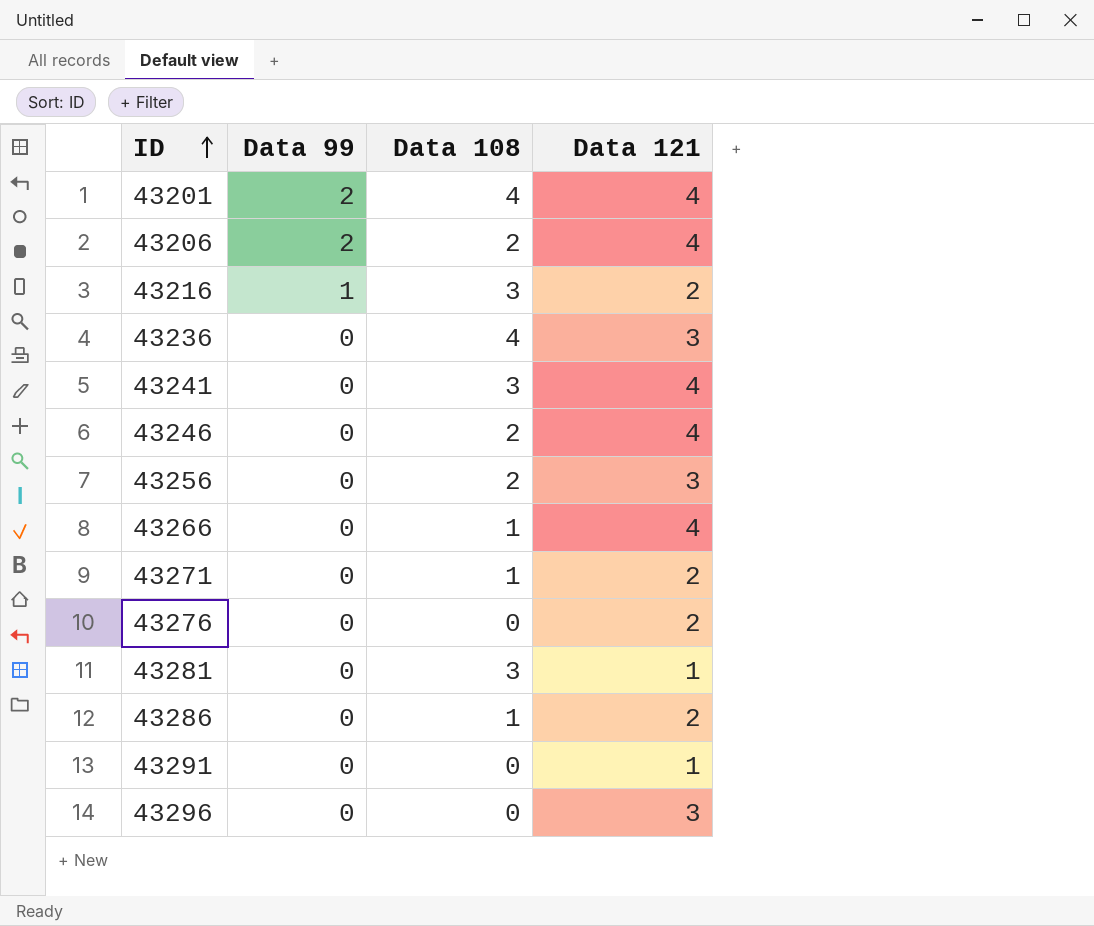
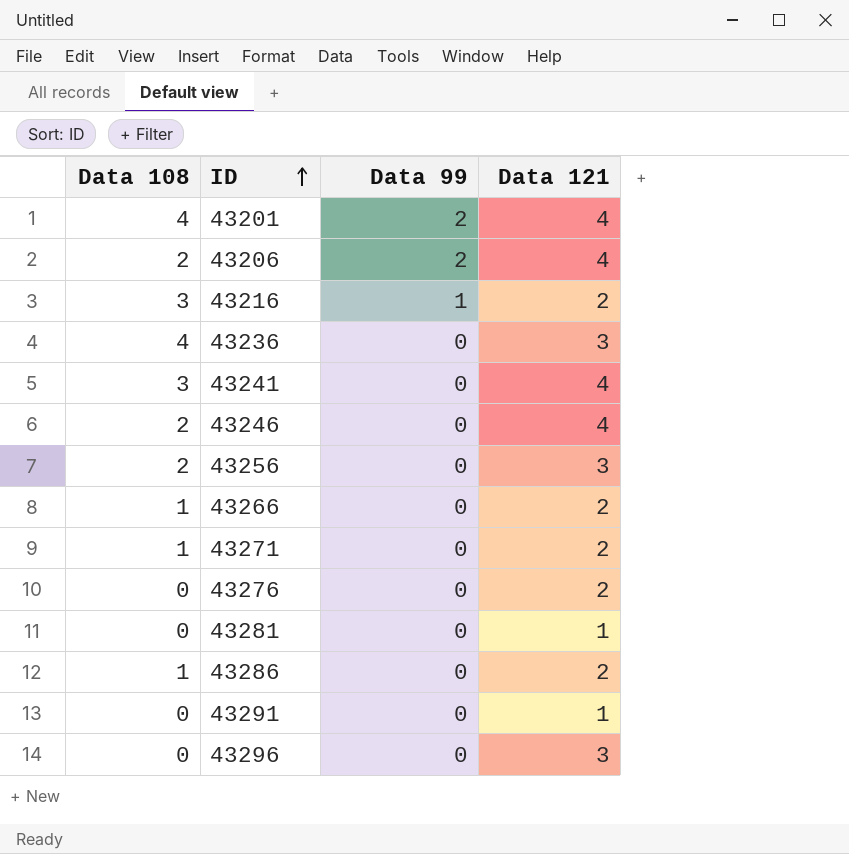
column Data 108 | position: 3 -> 1
43266 | Data 121: 4 -> 2
43281 | Data 108: 3 -> 0

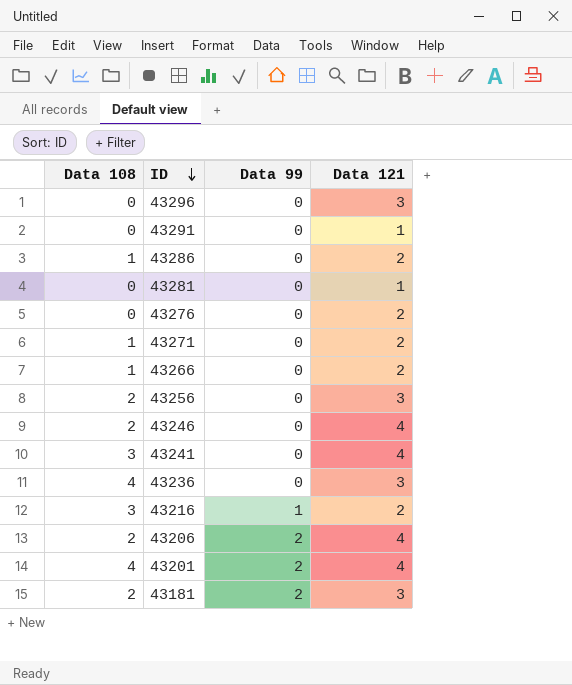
row order: ID ascending -> ID descending
row 43181: none -> 2 | 2 | 3

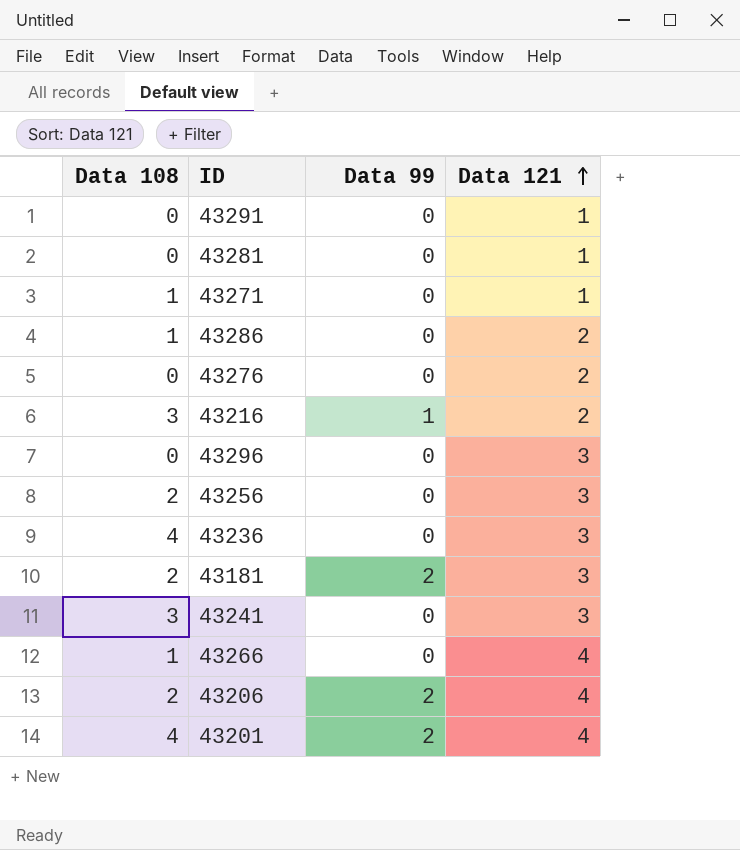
row order: ID descending -> Data 121 ascending
row 43246: 2 | 0 | 4 -> none
43271 | Data 121: 2 -> 1
43241 | Data 121: 4 -> 3
43266 | Data 121: 2 -> 4

